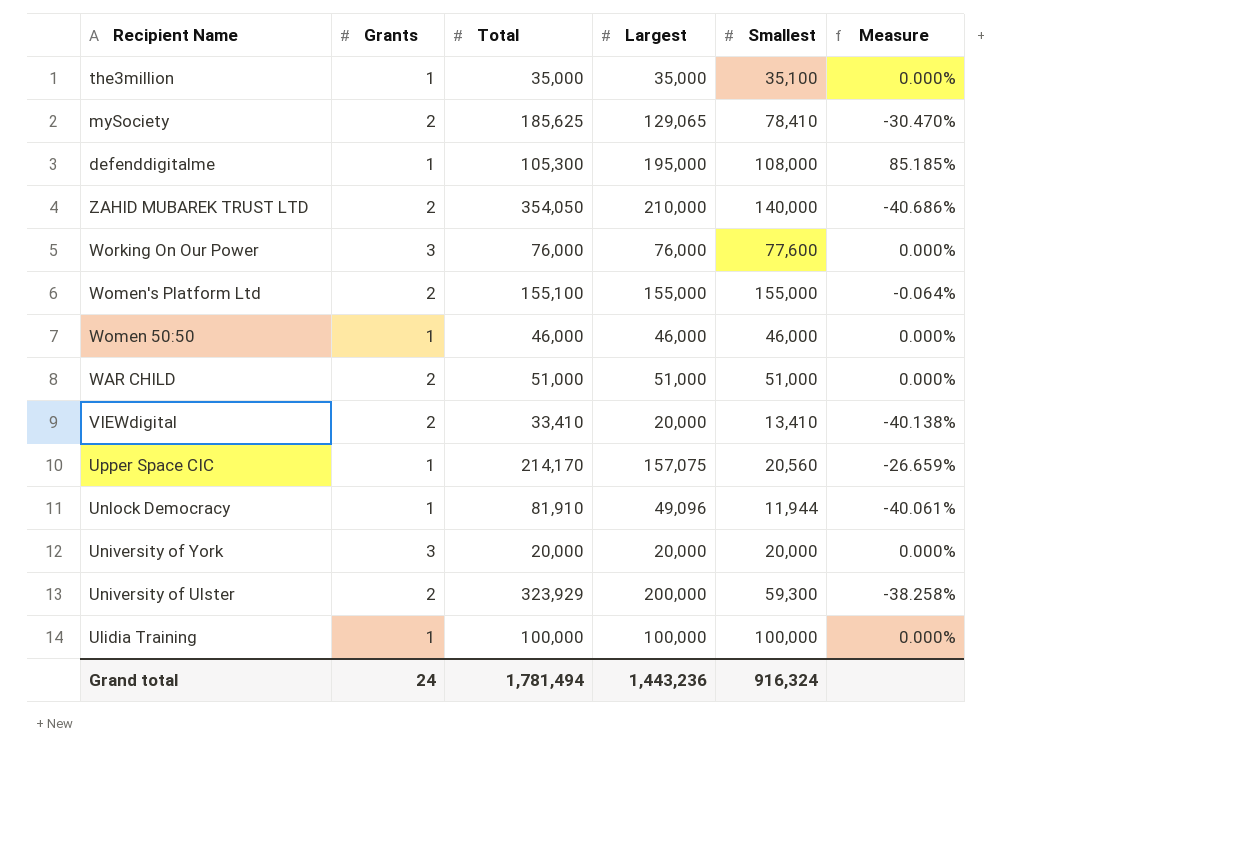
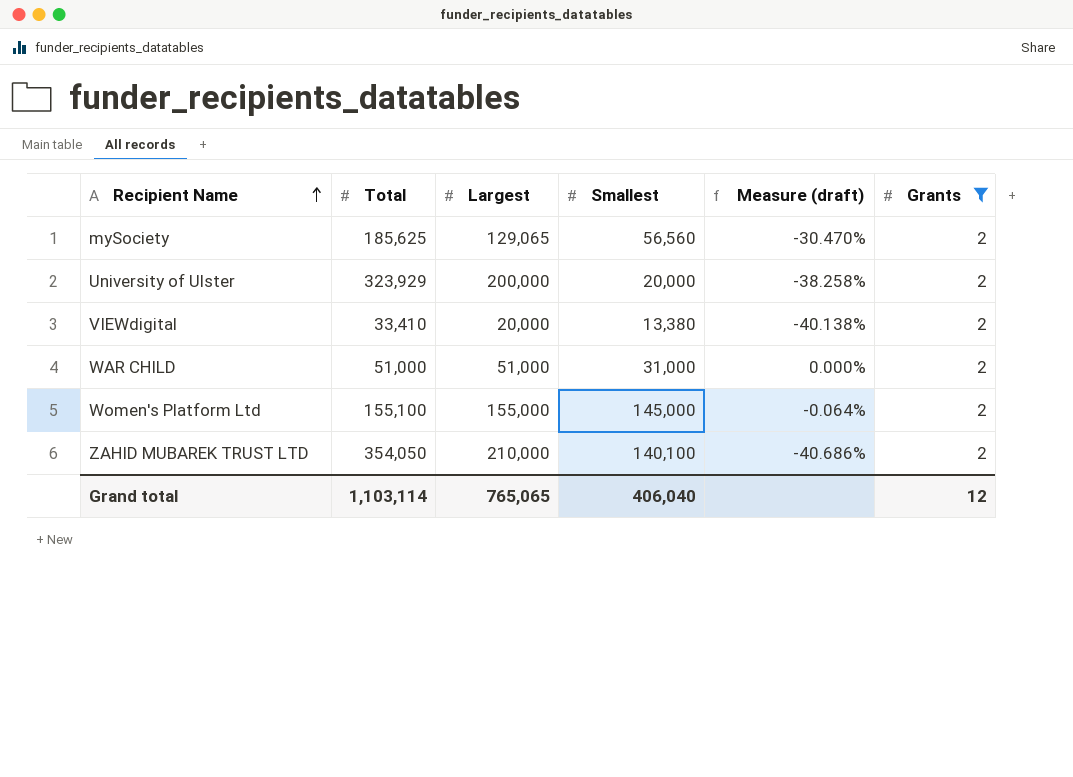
filter: none -> Grants = 2
row order: none -> Recipient Name ascending
column name: Measure -> Measure (draft)
column Grants | position: 2 -> 6
mySociety | Smallest: 78,410 -> 56,560
University of Ulster | Smallest: 59,300 -> 20,000
VIEWdigital | Smallest: 13,410 -> 13,380
WAR CHILD | Smallest: 51,000 -> 31,000
Women's Platform Ltd | Smallest: 155,000 -> 145,000
ZAHID MUBAREK TRUST LTD | Smallest: 140,000 -> 140,100
Grand total | Total: 1,781,494 -> 1,103,114
Grand total | Largest: 1,443,236 -> 765,065
Grand total | Smallest: 916,324 -> 406,040
Grand total | Grants: 24 -> 12

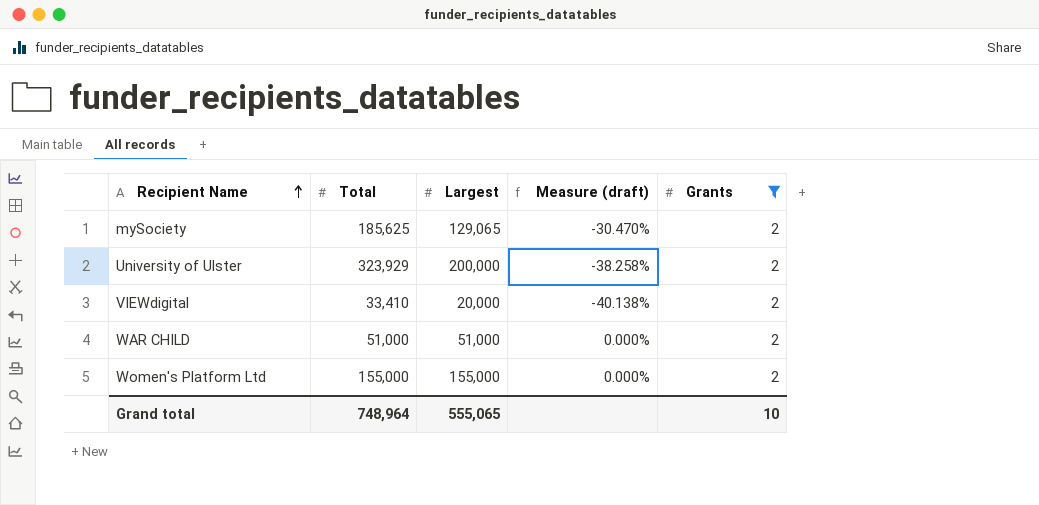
column Smallest | position: 4 -> none
row ZAHID MUBAREK TRUST LTD: 354,050 | 210,000 | 140,100 | -40.686% | 2 -> none
Women's Platform Ltd | Total: 155,100 -> 155,000
Women's Platform Ltd | Measure (draft): -0.064% -> 0.000%
Grand total | Total: 1,103,114 -> 748,964
Grand total | Largest: 765,065 -> 555,065
Grand total | Grants: 12 -> 10

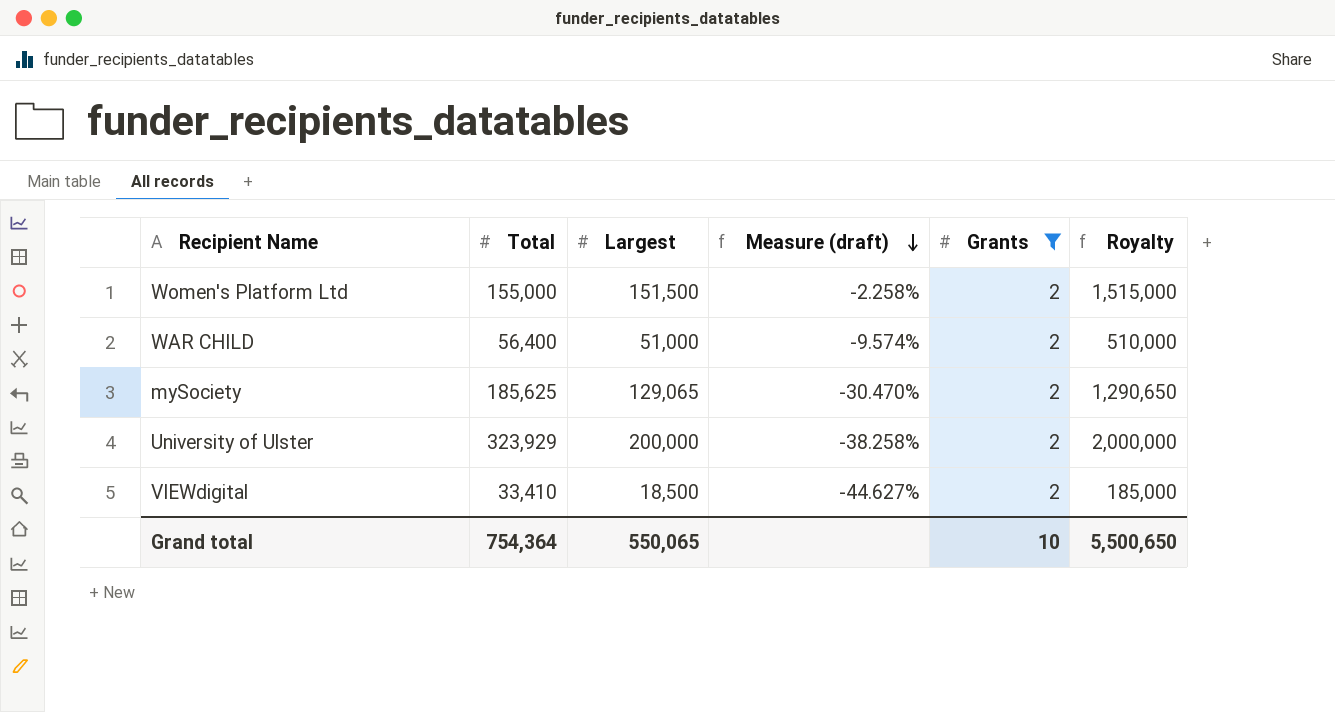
row order: Recipient Name ascending -> Measure (draft) descending
column Royalty | formula: none -> [Largest] * 10
Women's Platform Ltd | Largest: 155,000 -> 151,500
Women's Platform Ltd | Measure (draft): 0.000% -> -2.258%
WAR CHILD | Total: 51,000 -> 56,400
WAR CHILD | Measure (draft): 0.000% -> -9.574%
VIEWdigital | Largest: 20,000 -> 18,500
VIEWdigital | Measure (draft): -40.138% -> -44.627%
Grand total | Total: 748,964 -> 754,364
Grand total | Largest: 555,065 -> 550,065

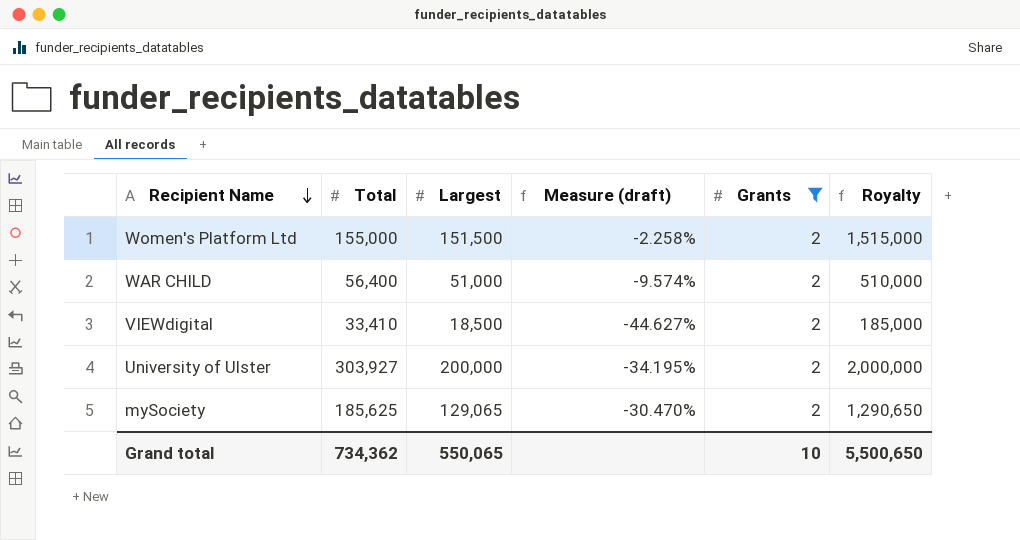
row order: Measure (draft) descending -> Recipient Name descending
University of Ulster | Total: 323,929 -> 303,927
University of Ulster | Measure (draft): -38.258% -> -34.195%
Grand total | Total: 754,364 -> 734,362

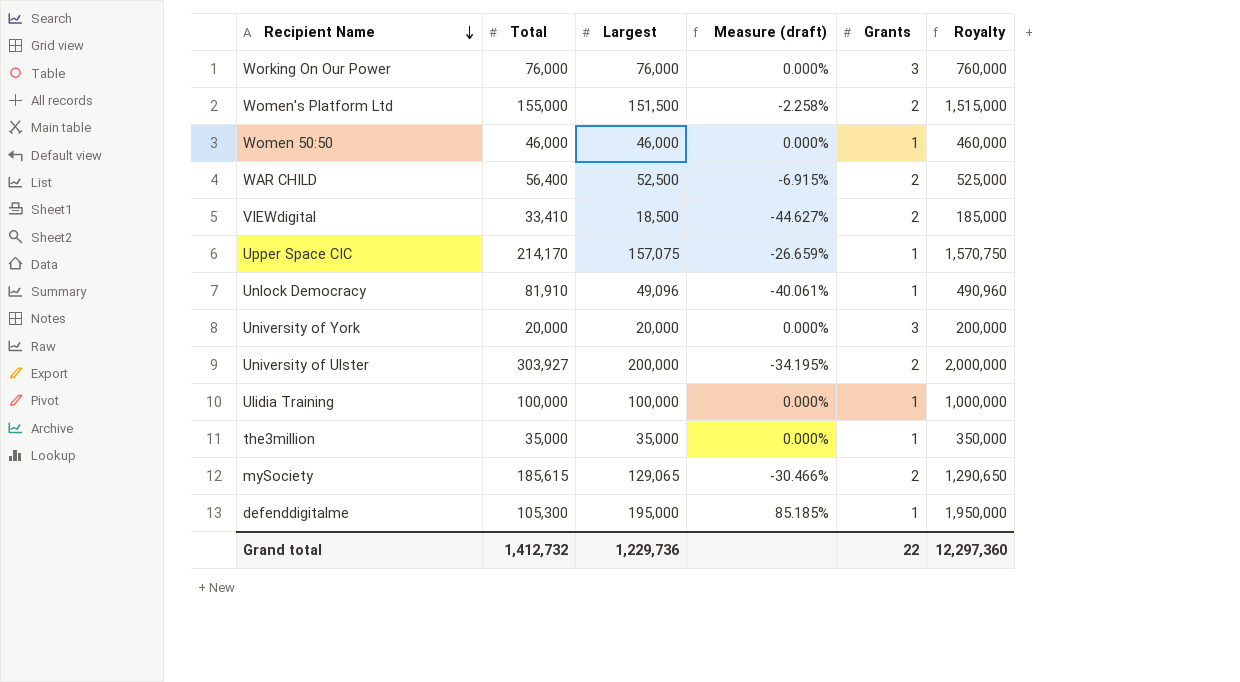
filter: Grants = 2 -> none
WAR CHILD | Largest: 51,000 -> 52,500
WAR CHILD | Measure (draft): -9.574% -> -6.915%
WAR CHILD | Royalty: 510,000 -> 525,000
mySociety | Total: 185,625 -> 185,615
mySociety | Measure (draft): -30.470% -> -30.466%
Grand total | Total: 734,362 -> 1,412,732
Grand total | Largest: 550,065 -> 1,229,736
Grand total | Grants: 10 -> 22
Grand total | Royalty: 5,500,650 -> 12,297,360

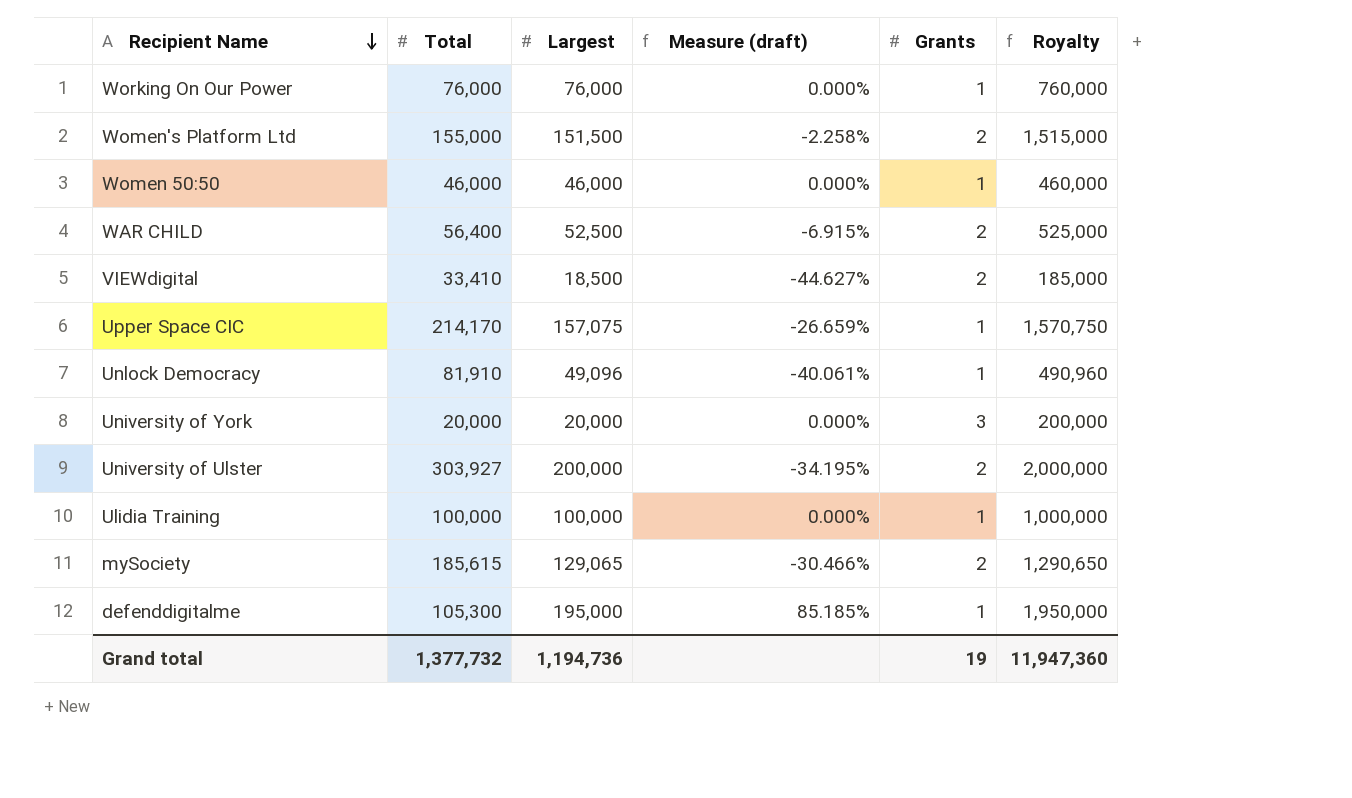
row the3million: 35,000 | 35,000 | 0.000% | 1 | 350,000 -> none
Working On Our Power | Grants: 3 -> 1
Grand total | Total: 1,412,732 -> 1,377,732
Grand total | Largest: 1,229,736 -> 1,194,736
Grand total | Grants: 22 -> 19
Grand total | Royalty: 12,297,360 -> 11,947,360

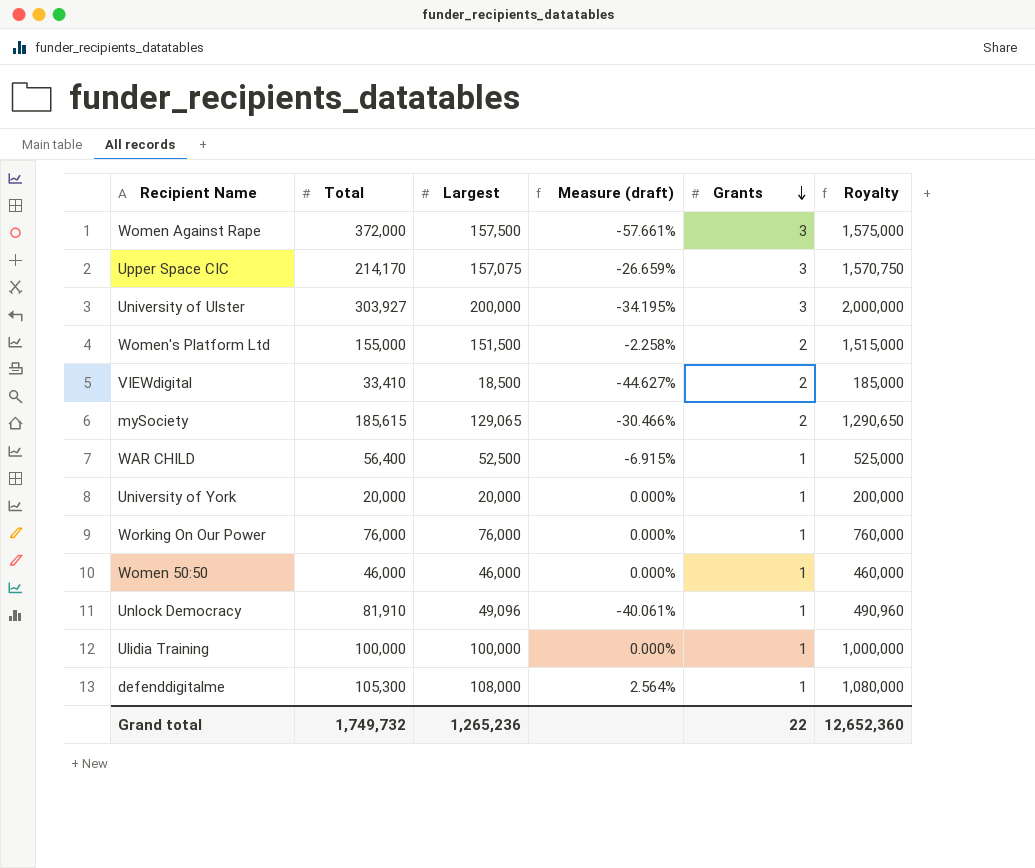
row order: Recipient Name descending -> Grants descending
row Women Against Rape: none -> 372,000 | 157,500 | -57.661% | 3 | 1,575,000
Upper Space CIC | Grants: 1 -> 3
University of Ulster | Grants: 2 -> 3
WAR CHILD | Grants: 2 -> 1
University of York | Grants: 3 -> 1
defenddigitalme | Largest: 195,000 -> 108,000
defenddigitalme | Measure (draft): 85.185% -> 2.564%
defenddigitalme | Royalty: 1,950,000 -> 1,080,000
Grand total | Total: 1,377,732 -> 1,749,732
Grand total | Largest: 1,194,736 -> 1,265,236
Grand total | Grants: 19 -> 22
Grand total | Royalty: 11,947,360 -> 12,652,360

